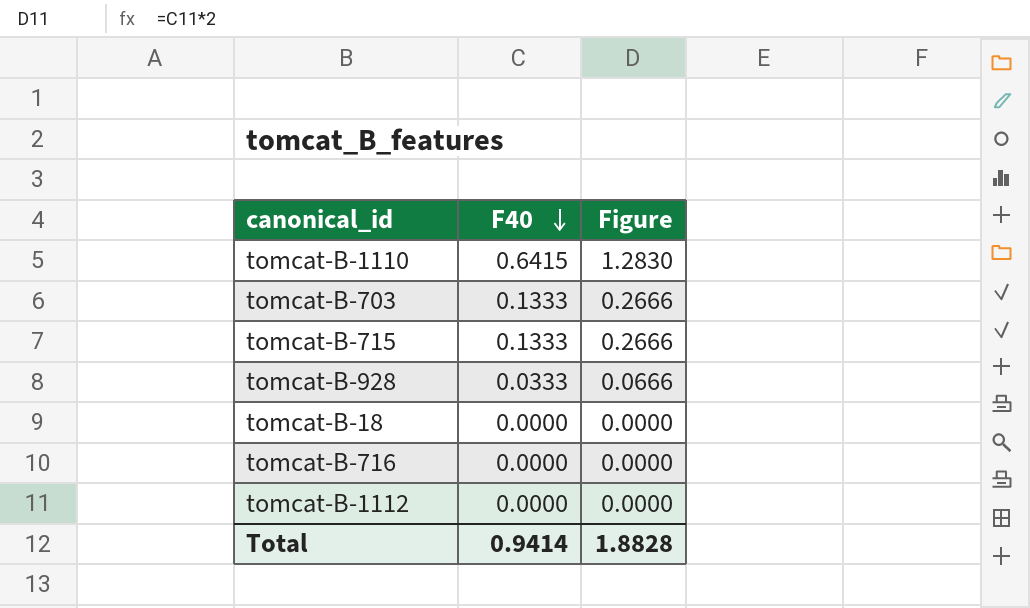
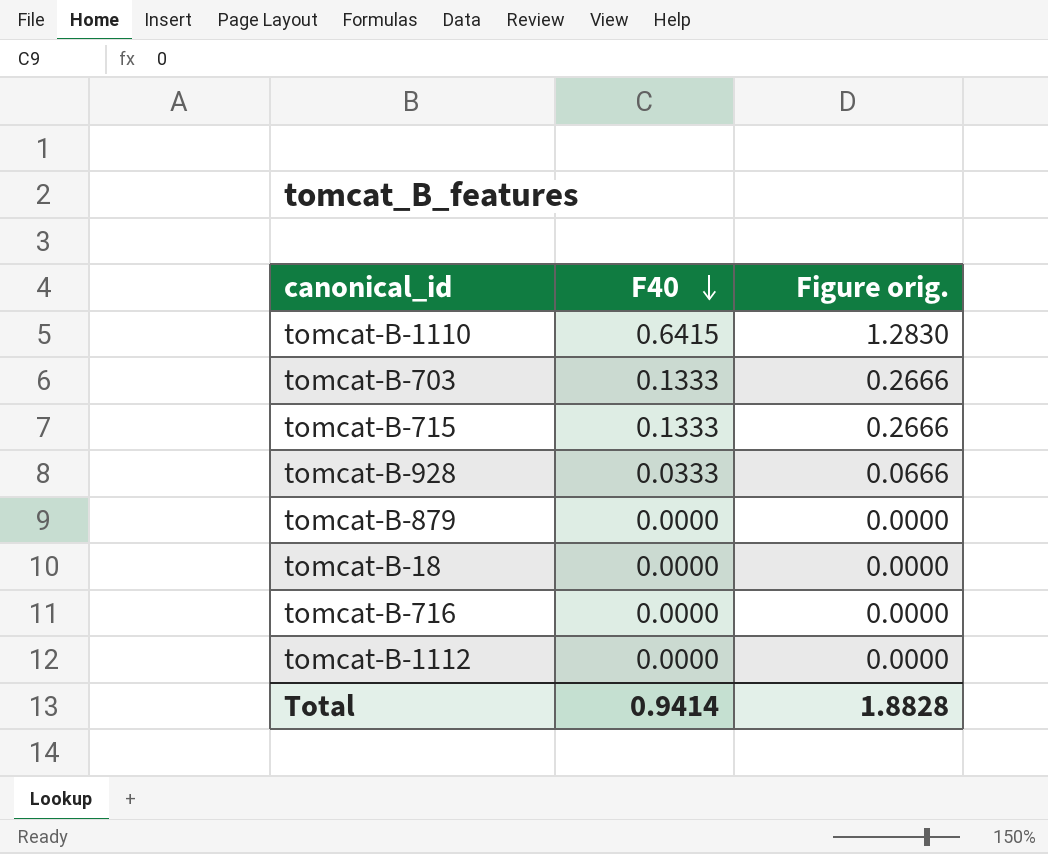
column name: Figure -> Figure orig.
row tomcat-B-879: none -> 0.0000 | 0.0000

